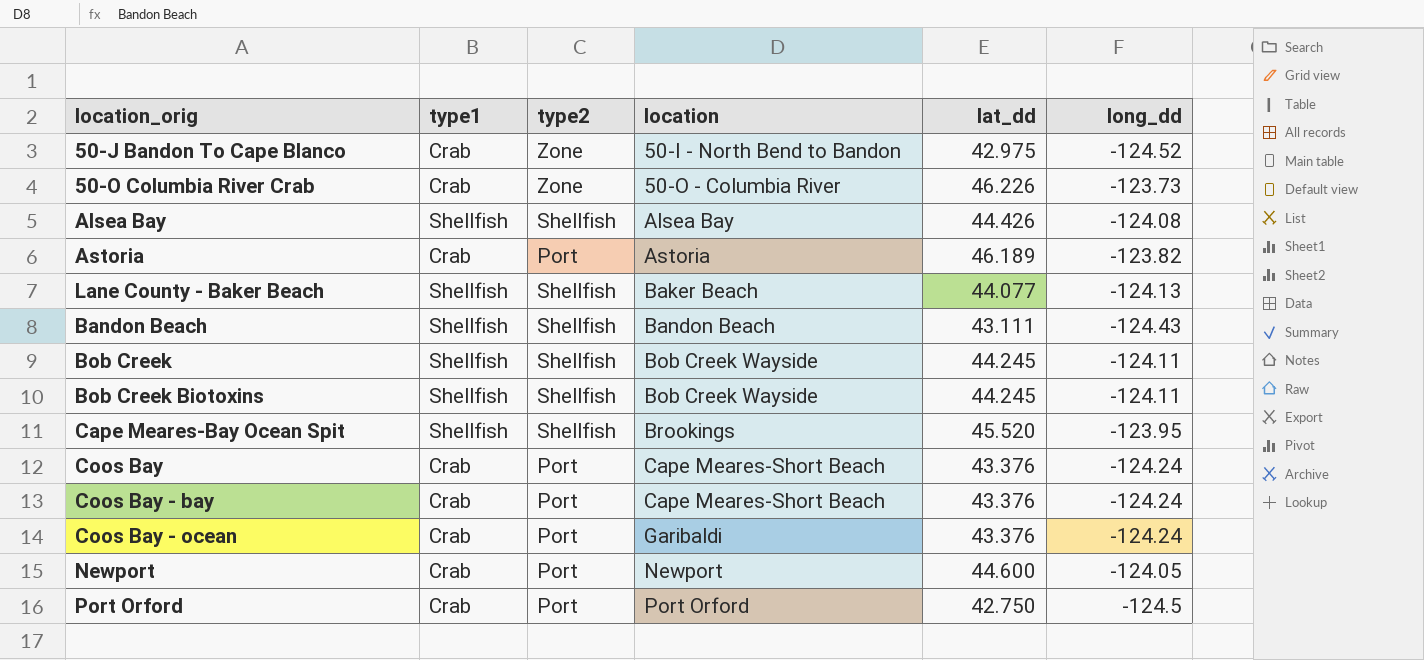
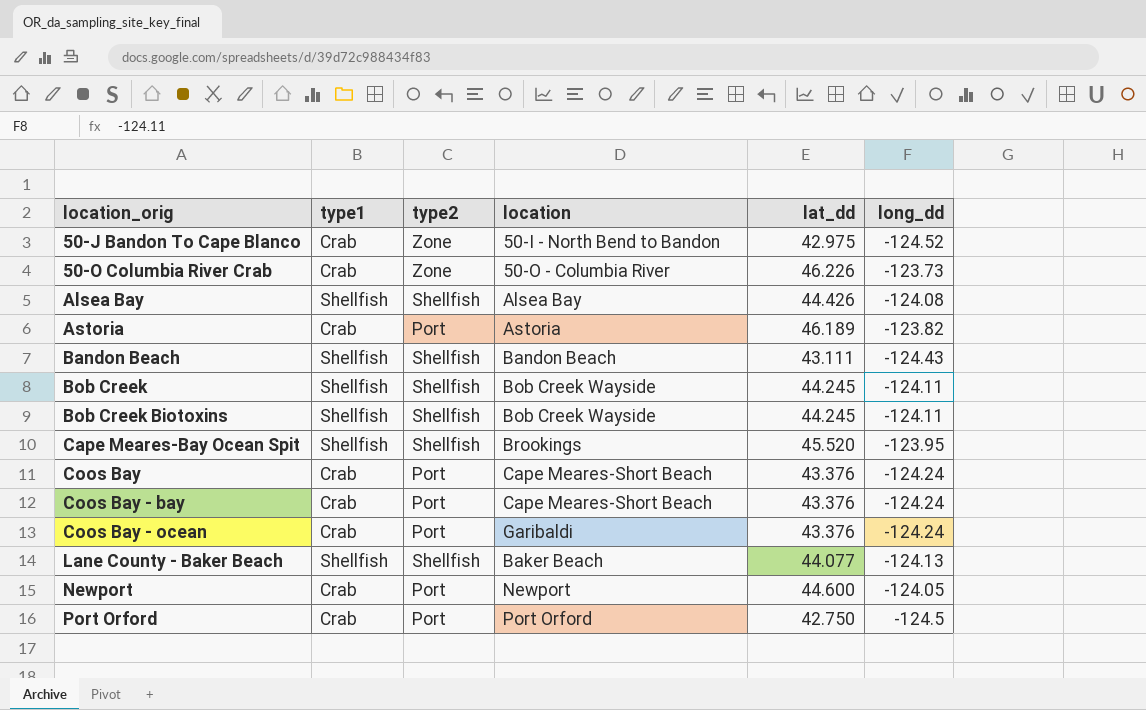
row order: location ascending -> location_orig ascending

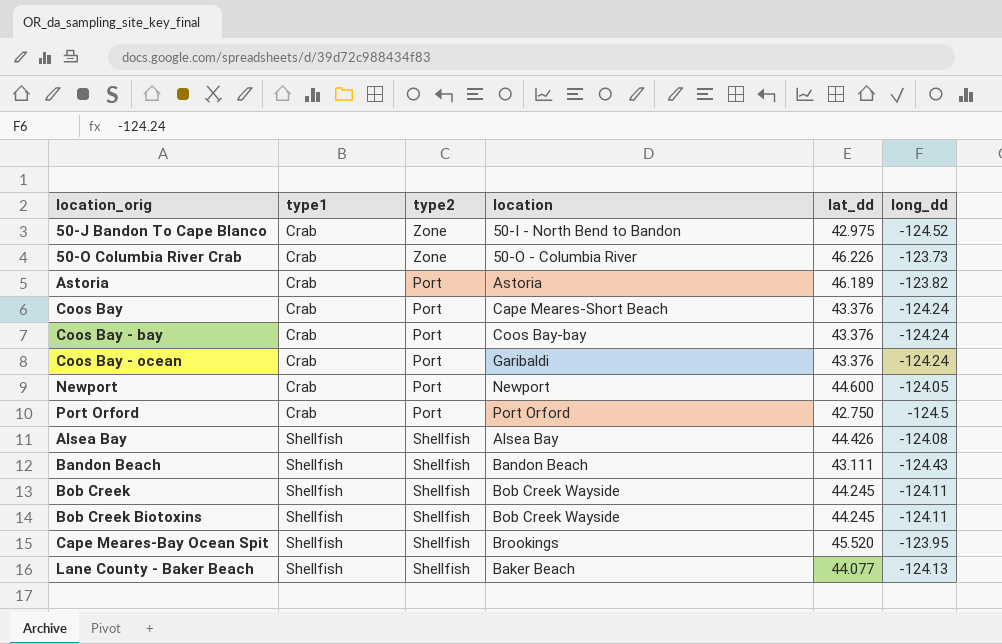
row order: location_orig ascending -> type1 ascending
Coos Bay - bay | location: Cape Meares-Short Beach -> Coos Bay-bay

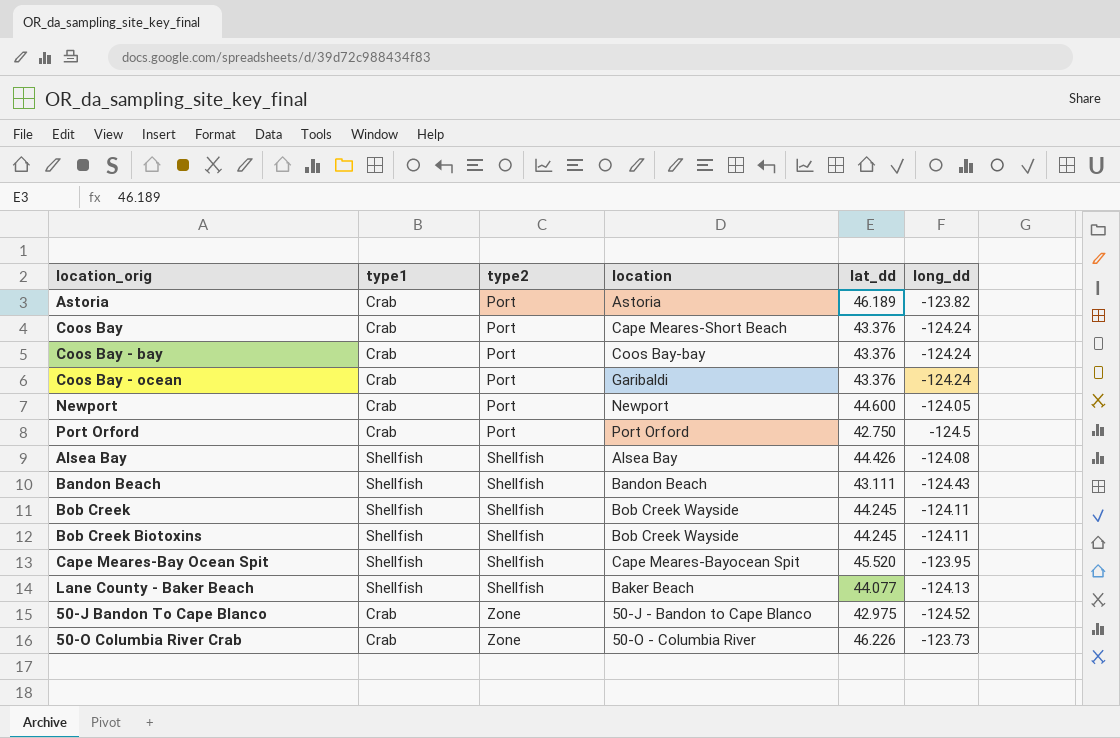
row order: type1 ascending -> type2 ascending
Cape Meares-Bay Ocean Spit | location: Brookings -> Cape Meares-Bayocean Spit
50-J Bandon To Cape Blanco | location: 50-I - North Bend to Bandon -> 50-J - Bandon to Cape Blanco

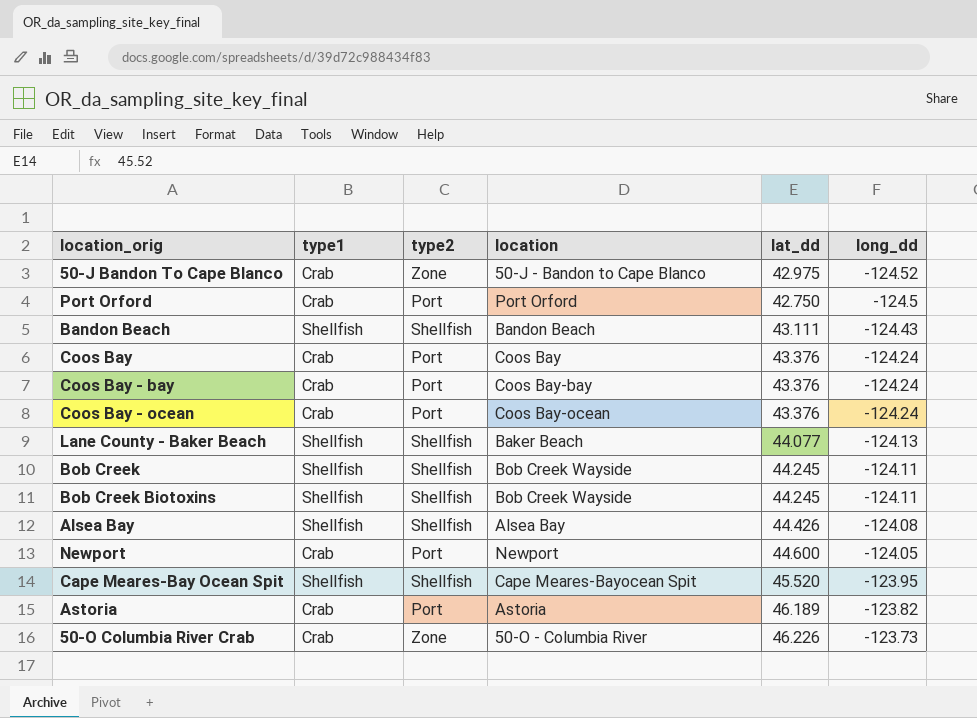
row order: type2 ascending -> long_dd ascending
Coos Bay | location: Cape Meares-Short Beach -> Coos Bay
Coos Bay - ocean | location: Garibaldi -> Coos Bay-ocean

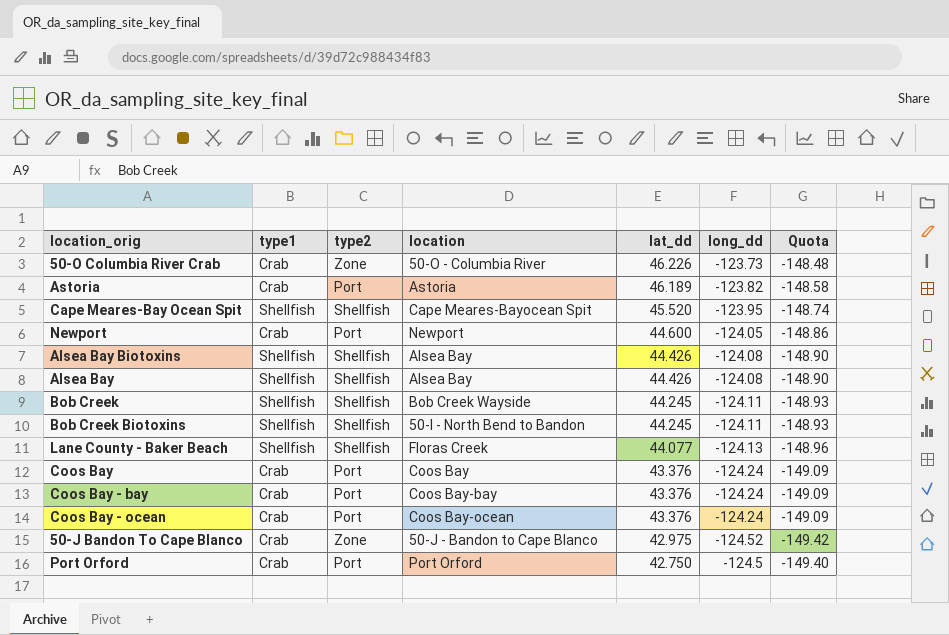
row order: long_dd ascending -> lat_dd descending
column Quota | formula: none -> [long_dd] * 1.2
row Bandon Beach: Shellfish | Shellfish | Bandon Beach | 43.111 | -124.43 -> none
row Alsea Bay Biotoxins: none -> Shellfish | Shellfish | Alsea Bay | 44.426 | -124.08 | -148.90
Bob Creek Biotoxins | location: Bob Creek Wayside -> 50-I - North Bend to Bandon
Lane County - Baker Beach | location: Baker Beach -> Floras Creek

